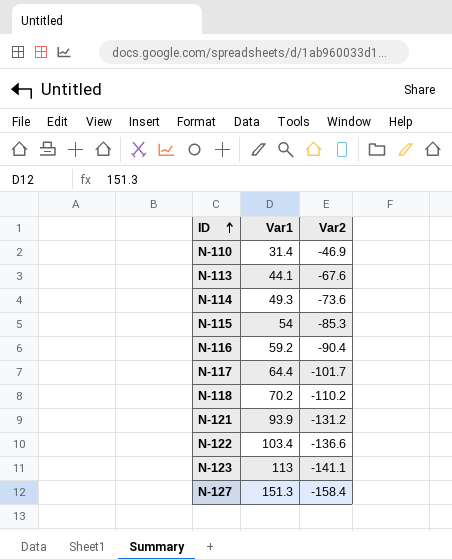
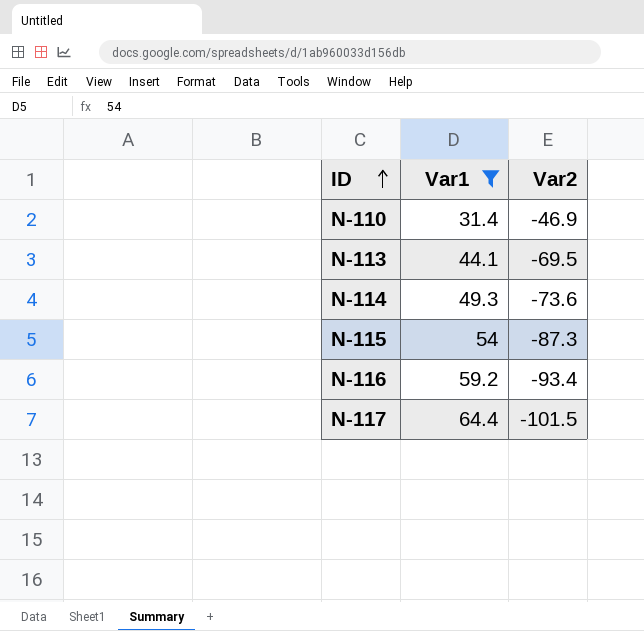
filter: none -> Var1 <= 64.4
N-113 | Var2: -67.6 -> -69.5
N-115 | Var2: -85.3 -> -87.3
N-116 | Var2: -90.4 -> -93.4
N-117 | Var2: -101.7 -> -101.5

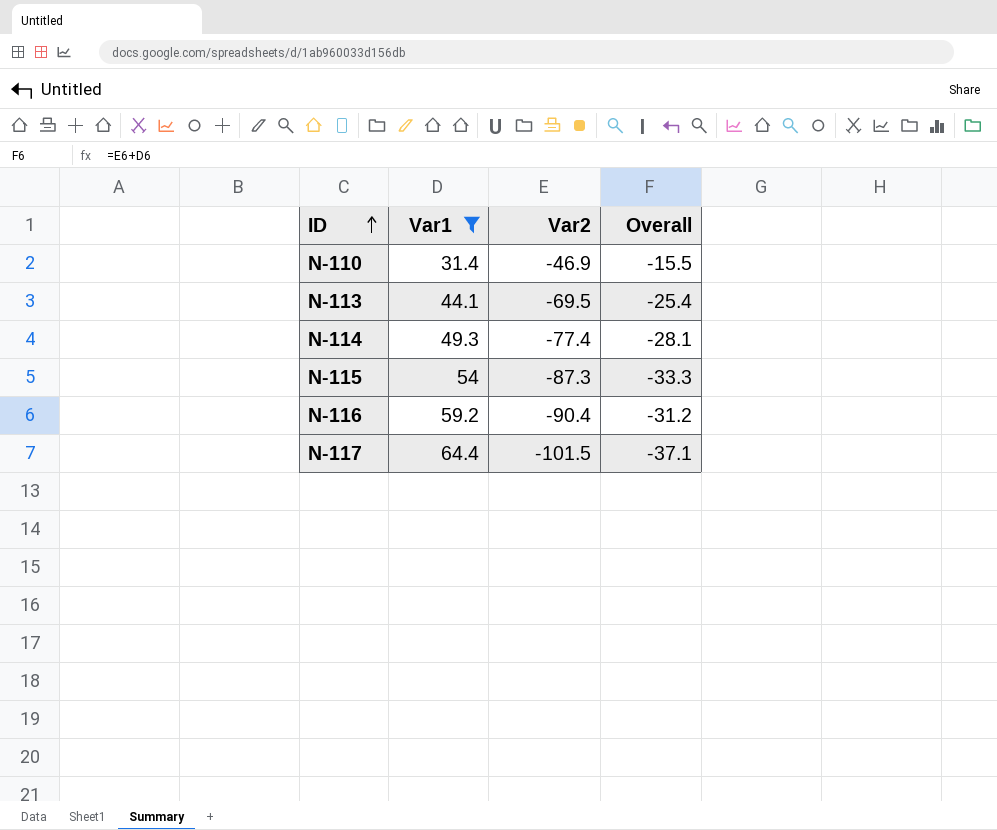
column Overall | formula: none -> [Var1] + [Var2]
N-114 | Var2: -73.6 -> -77.4
N-116 | Var2: -93.4 -> -90.4

